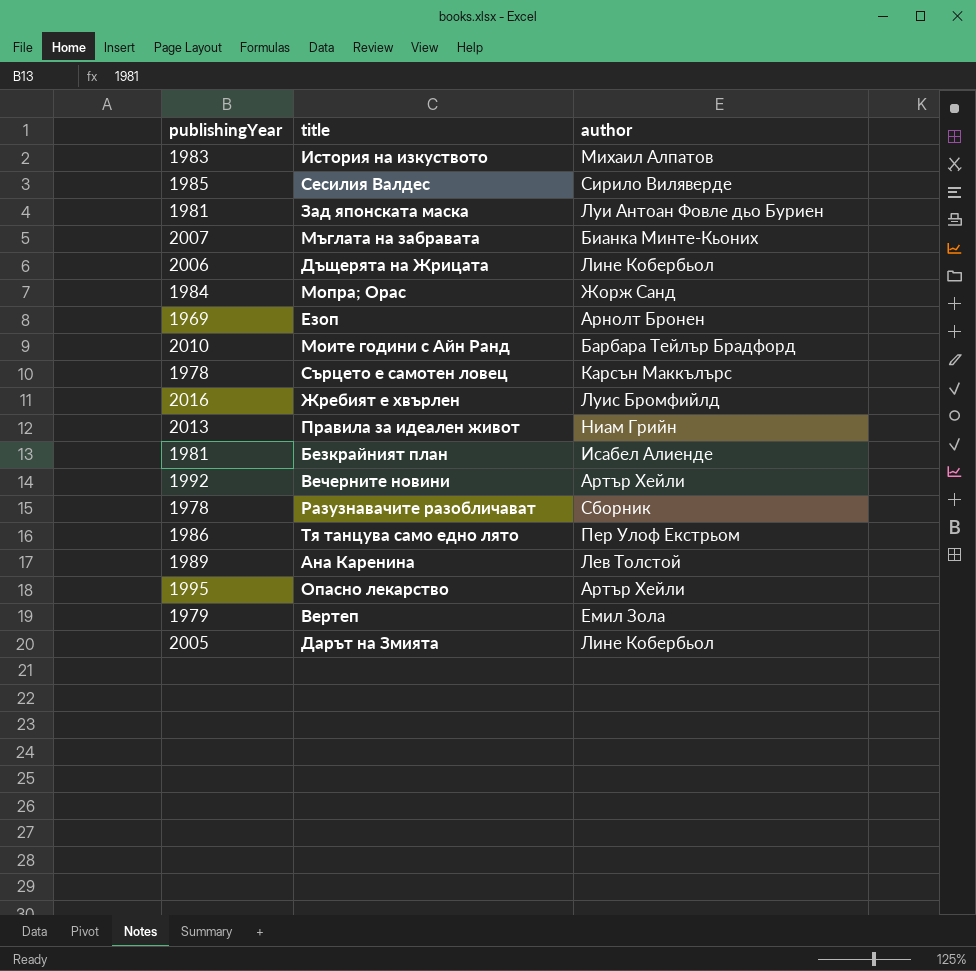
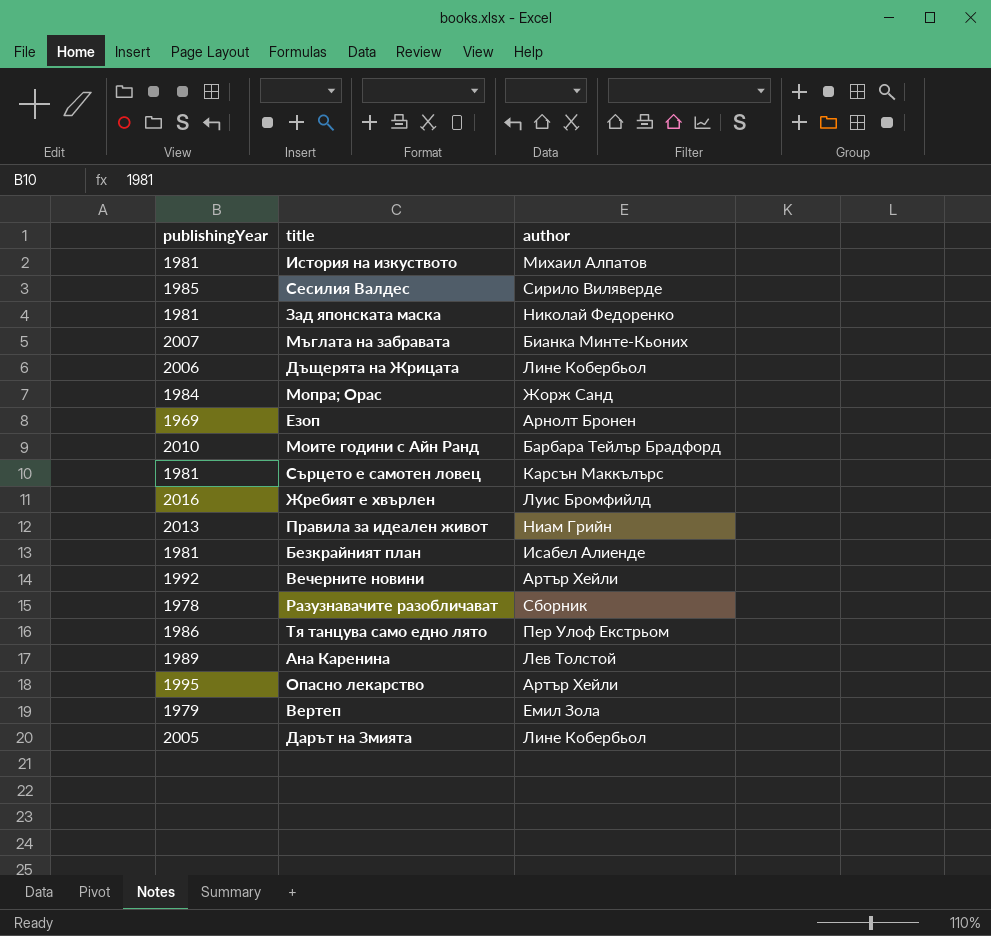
История на изкуството | publishingYear: 1983 -> 1981
Зад японската маска | author: Луи Антоан Фовле дьо Буриен -> Николай Федоренко
Сърцето е самотен ловец | publishingYear: 1978 -> 1981

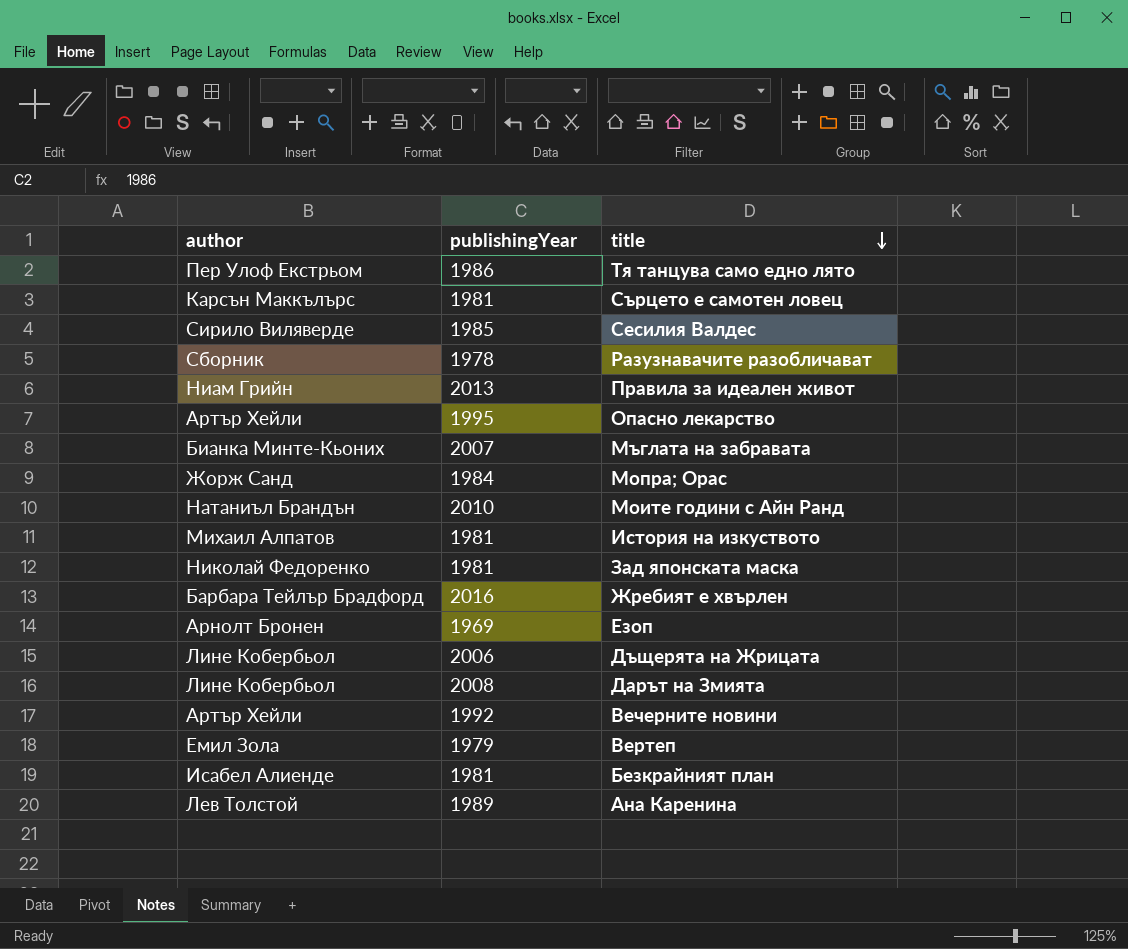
row order: none -> title descending
column author | position: 3 -> 1
Моите години с Айн Ранд | author: Барбара Тейлър Брадфорд -> Натаниъл Брандън
Жребият е хвърлен | author: Луис Бромфийлд -> Барбара Тейлър Брадфорд
Дарът на Змията | publishingYear: 2005 -> 2008

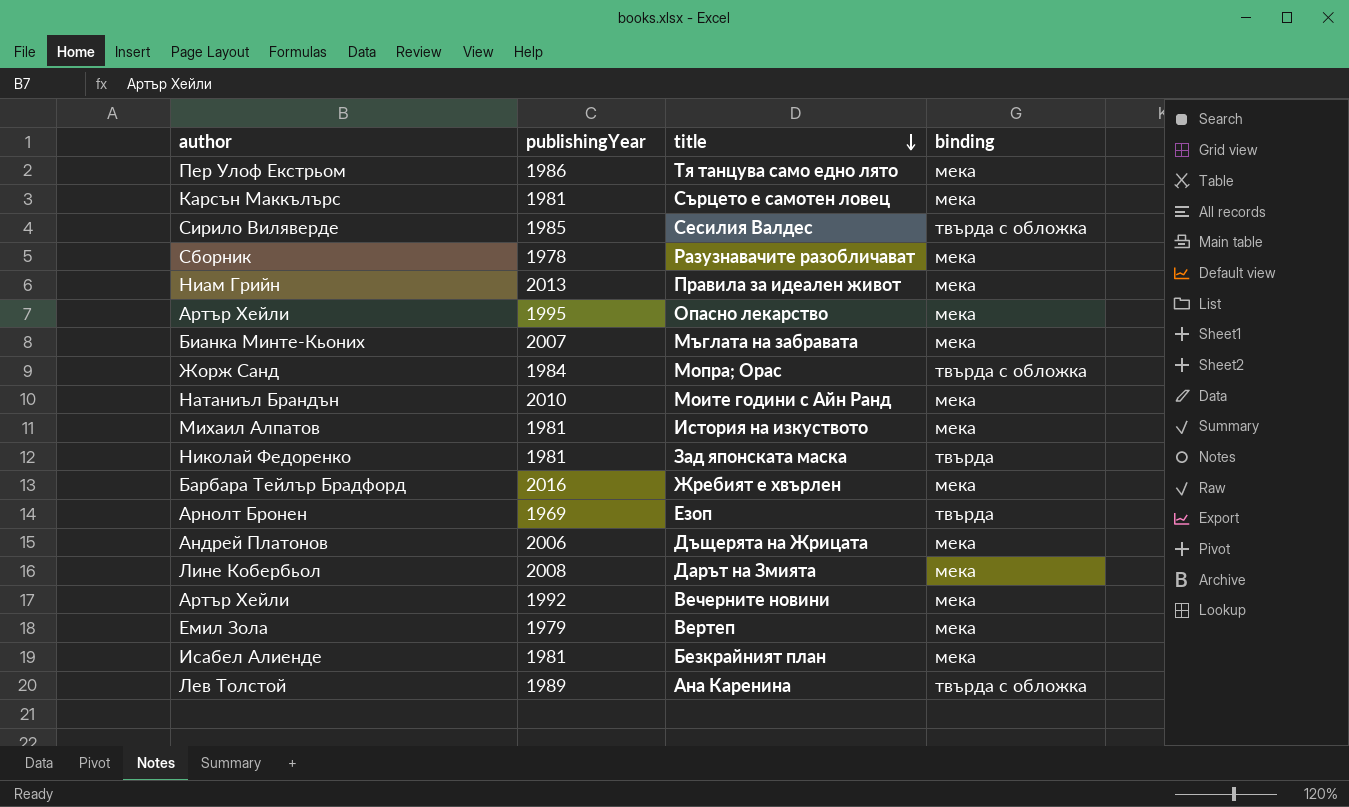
column binding | position: none -> 4
Дъщерята на Жрицата | author: Лине Кобербьол -> Андрей Платонов

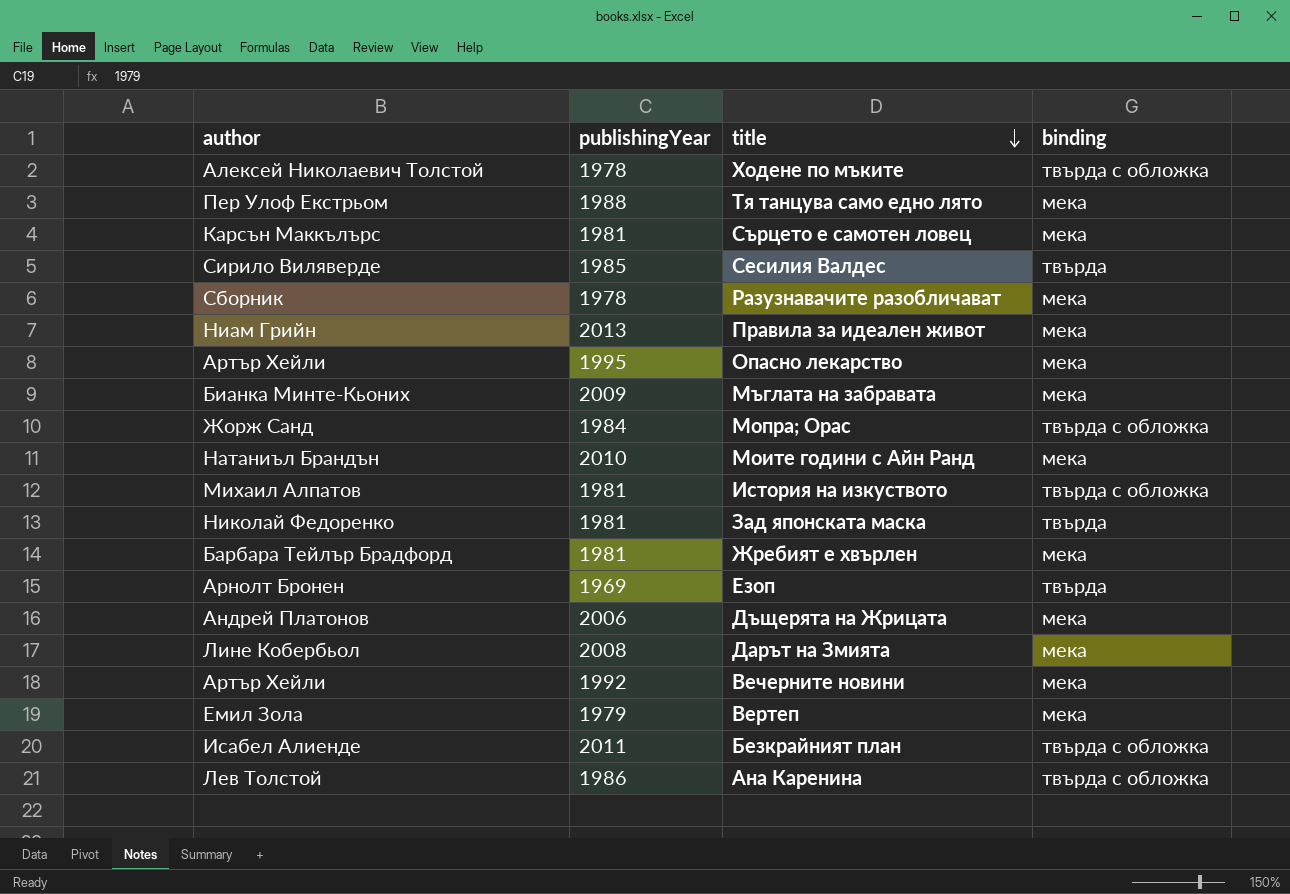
row Ходене по мъките: none -> Алексей Николаевич Толстой | 1978 | твърда с обложка
Тя танцува само едно лято | publishingYear: 1986 -> 1988
Сесилия Валдес | binding: твърда с обложка -> твърда
Мъглата на забравата | publishingYear: 2007 -> 2009
История на изкуството | binding: мека -> твърда с обложка
Жребият е хвърлен | publishingYear: 2016 -> 1981
Безкрайният план | publishingYear: 1981 -> 2011
Безкрайният план | binding: мека -> твърда с обложка
Ана Каренина | publishingYear: 1989 -> 1986

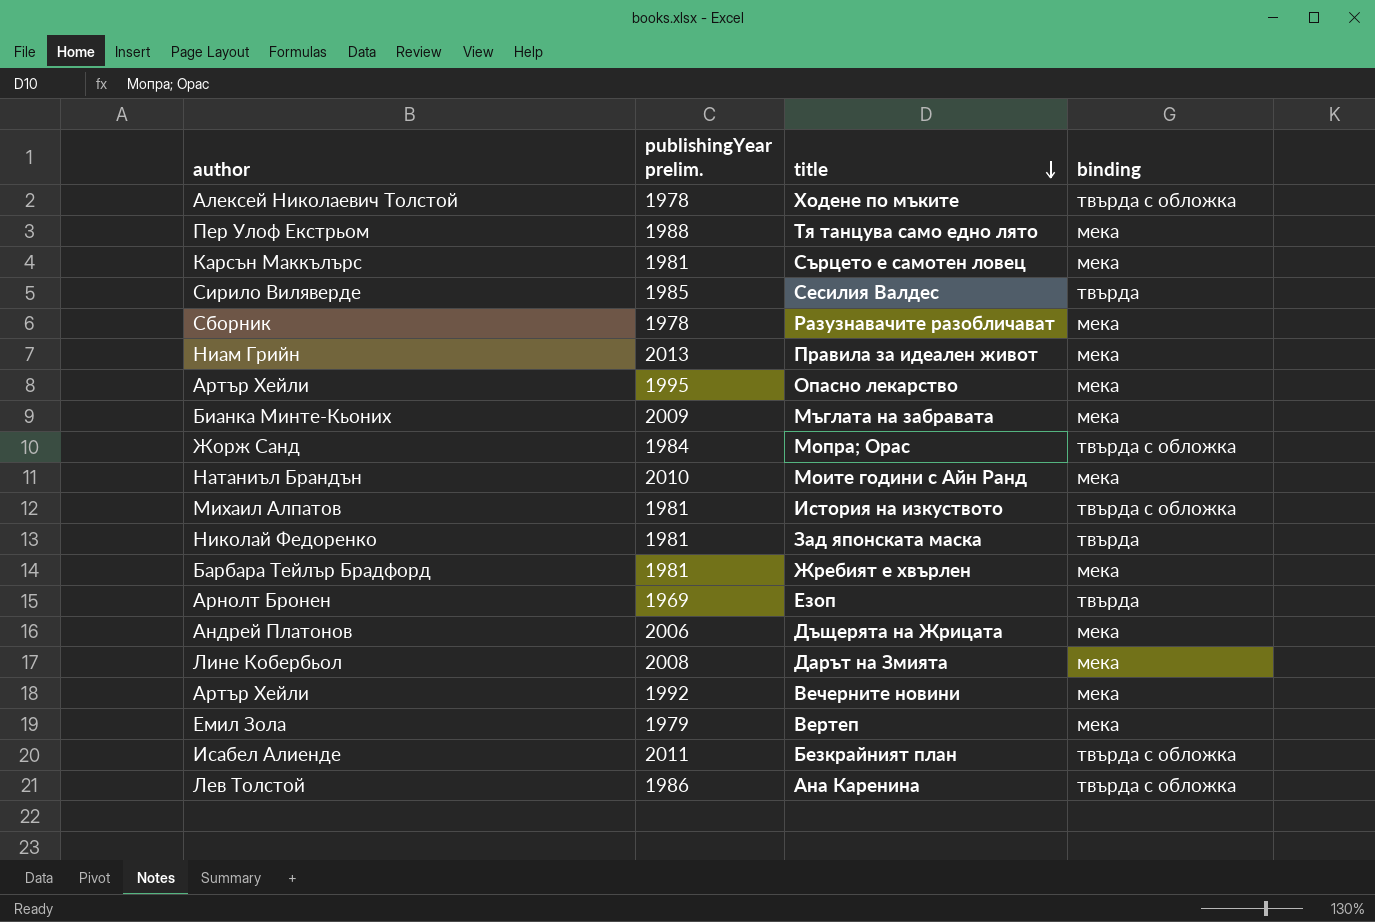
column name: publishingYear -> publishingYear prelim.

